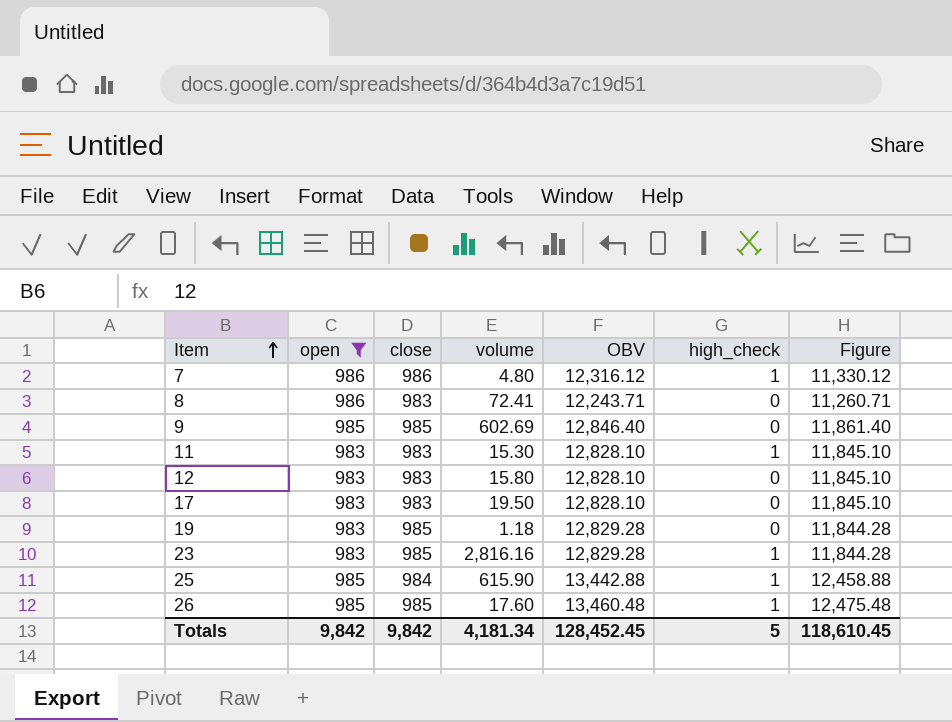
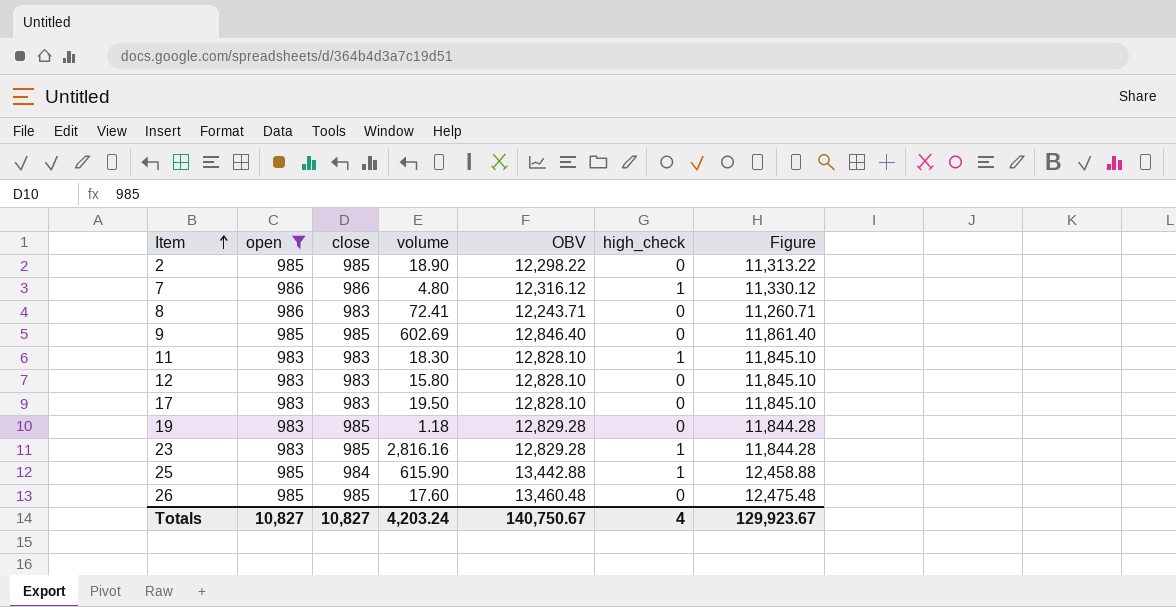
row 2: none -> 985 | 985 | 18.90 | 12,298.22 | 0 | 11,313.22
11 | volume: 15.30 -> 18.30
26 | high_check: 1 -> 0
Totals | open: 9,842 -> 10,827
Totals | close: 9,842 -> 10,827
Totals | volume: 4,181.34 -> 4,203.24
Totals | OBV: 128,452.45 -> 140,750.67
Totals | high_check: 5 -> 4
Totals | Figure: 118,610.45 -> 129,923.67

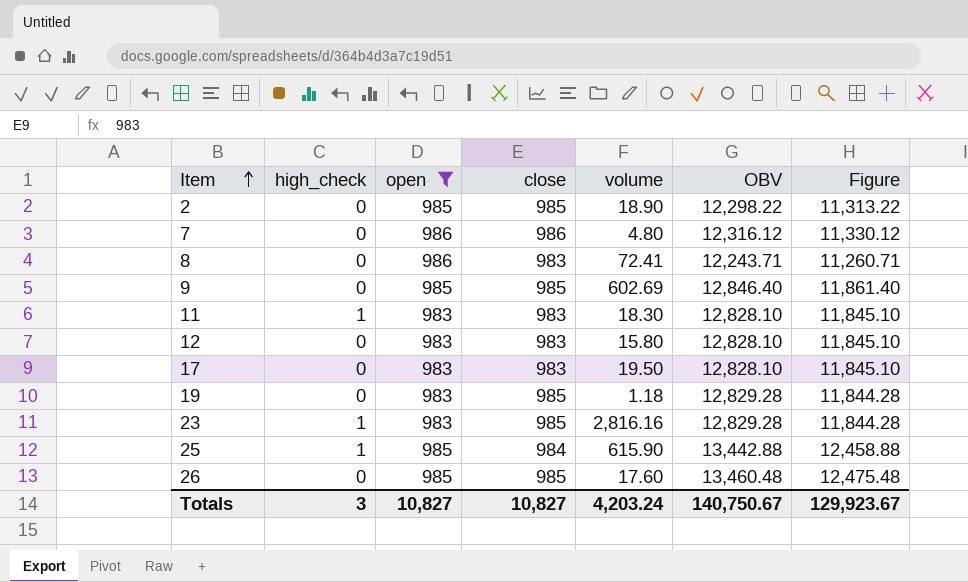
column high_check | position: 6 -> 2
7 | high_check: 1 -> 0
Totals | high_check: 4 -> 3

